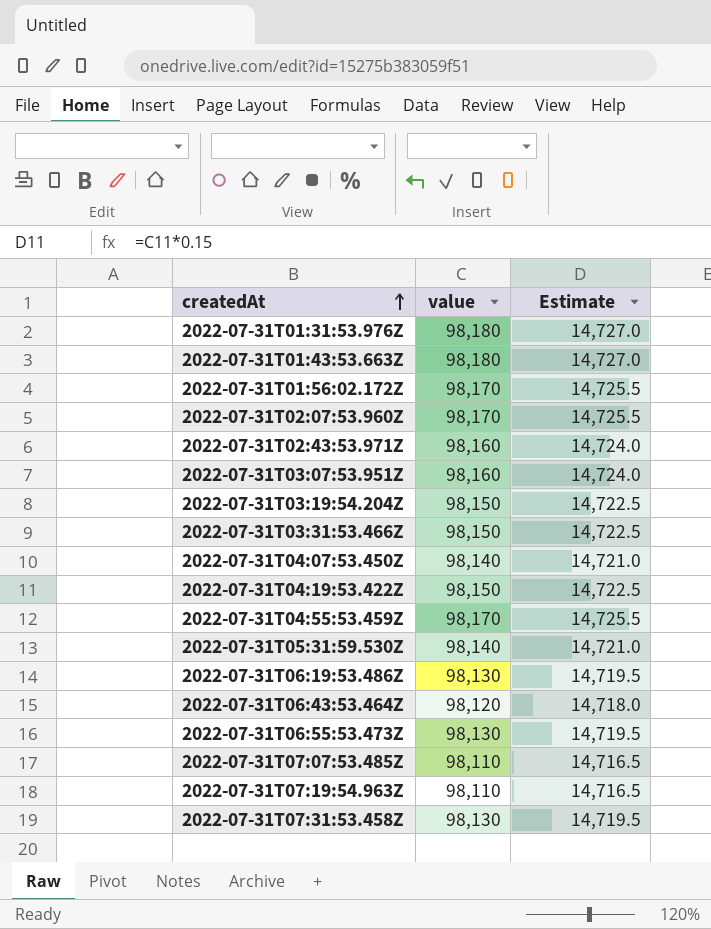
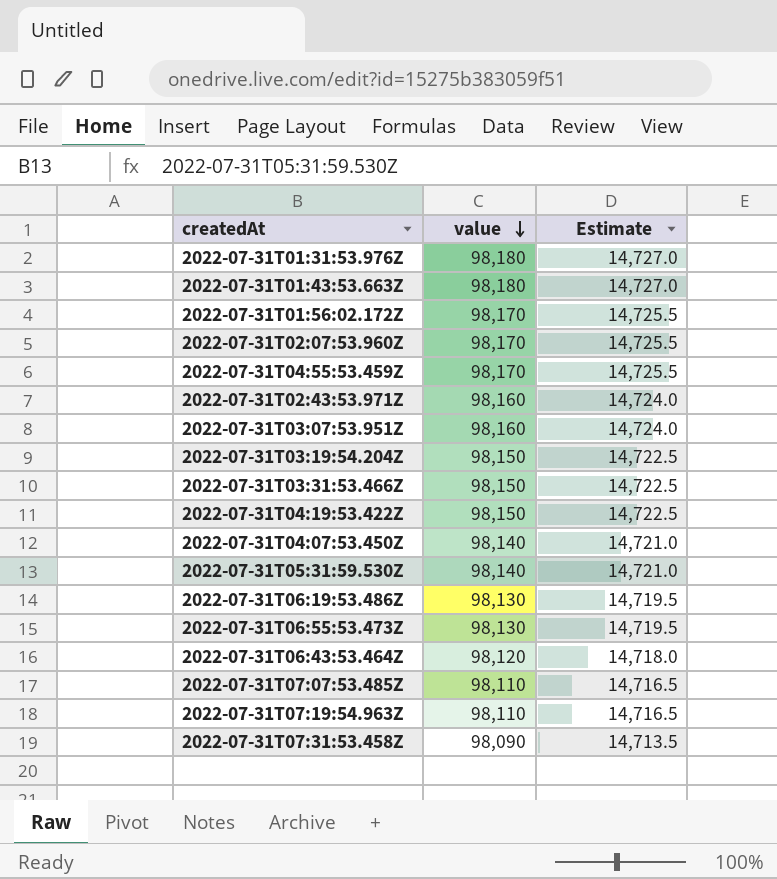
row order: createdAt ascending -> value descending
2022-07-31T07:31:53.458Z | value: 98,130 -> 98,090
2022-07-31T07:31:53.458Z | Estimate: 14,719.5 -> 14,713.5

